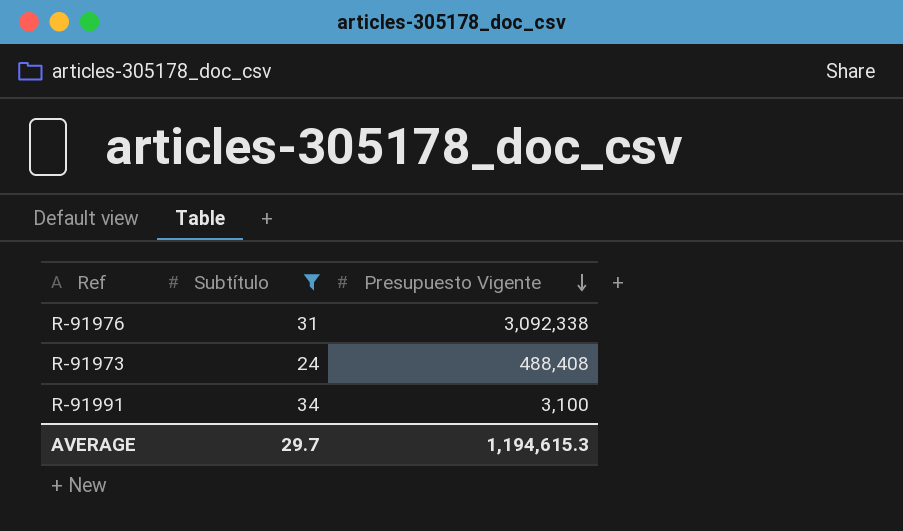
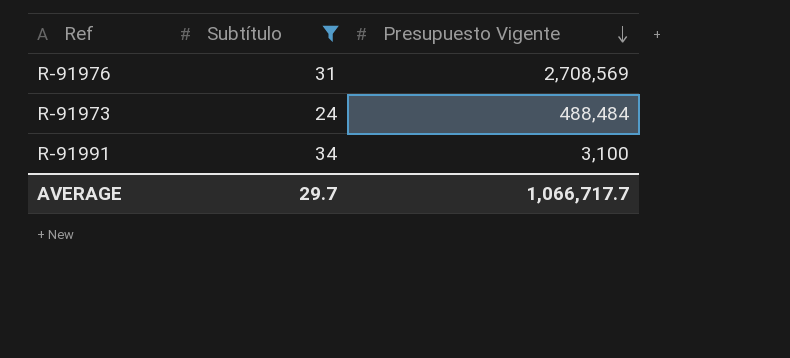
R-91976 | Presupuesto Vigente: 3,092,338 -> 2,708,569
R-91973 | Presupuesto Vigente: 488,408 -> 488,484
AVERAGE | Presupuesto Vigente: 1,194,615.3 -> 1,066,717.7

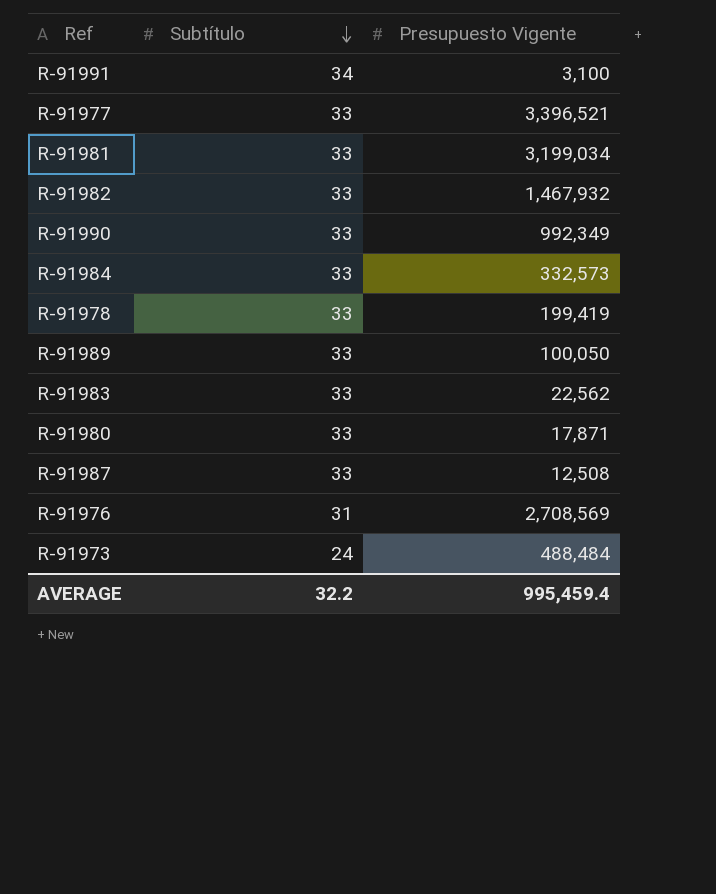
filter: Subtítulo != 33 -> none
row order: Presupuesto Vigente descending -> Subtítulo descending
AVERAGE | Subtítulo: 29.7 -> 32.2
AVERAGE | Presupuesto Vigente: 1,066,717.7 -> 995,459.4

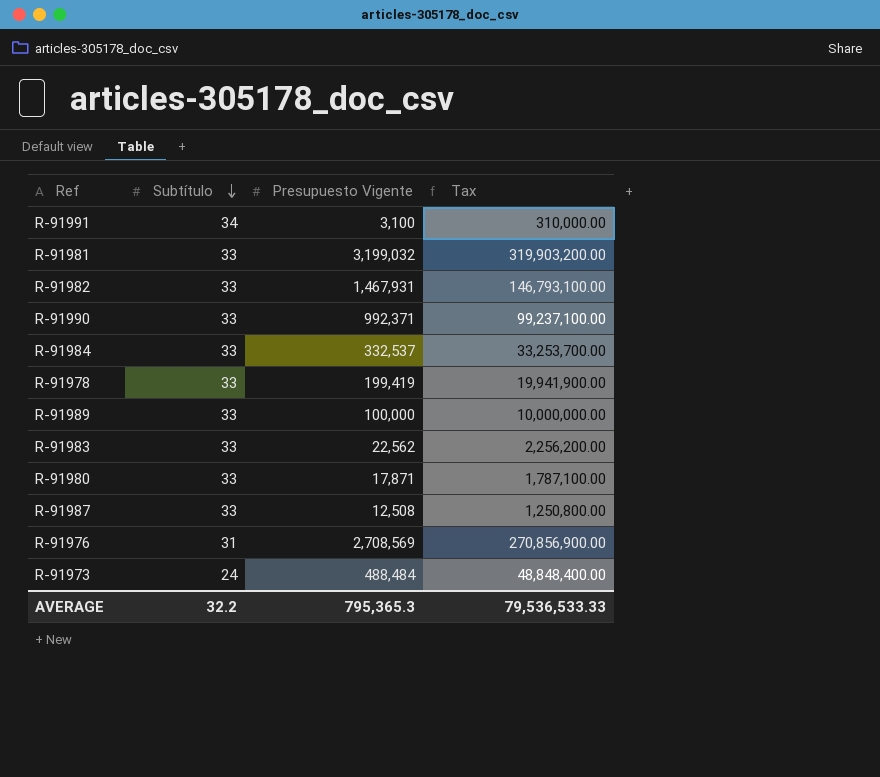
column Tax | formula: none -> [Presupuesto Vigente] * 100
row R-91977: 33 | 3,396,521 -> none
R-91981 | Presupuesto Vigente: 3,199,034 -> 3,199,032
R-91982 | Presupuesto Vigente: 1,467,932 -> 1,467,931
R-91990 | Presupuesto Vigente: 992,349 -> 992,371
R-91984 | Presupuesto Vigente: 332,573 -> 332,537
R-91989 | Presupuesto Vigente: 100,050 -> 100,000
AVERAGE | Presupuesto Vigente: 995,459.4 -> 795,365.3

